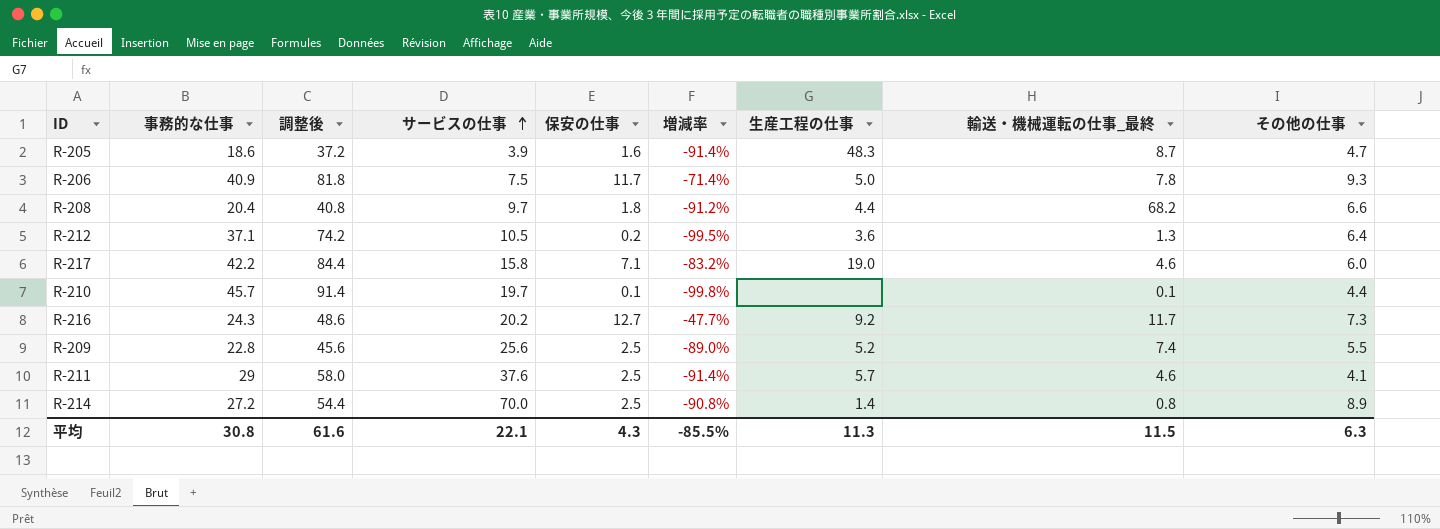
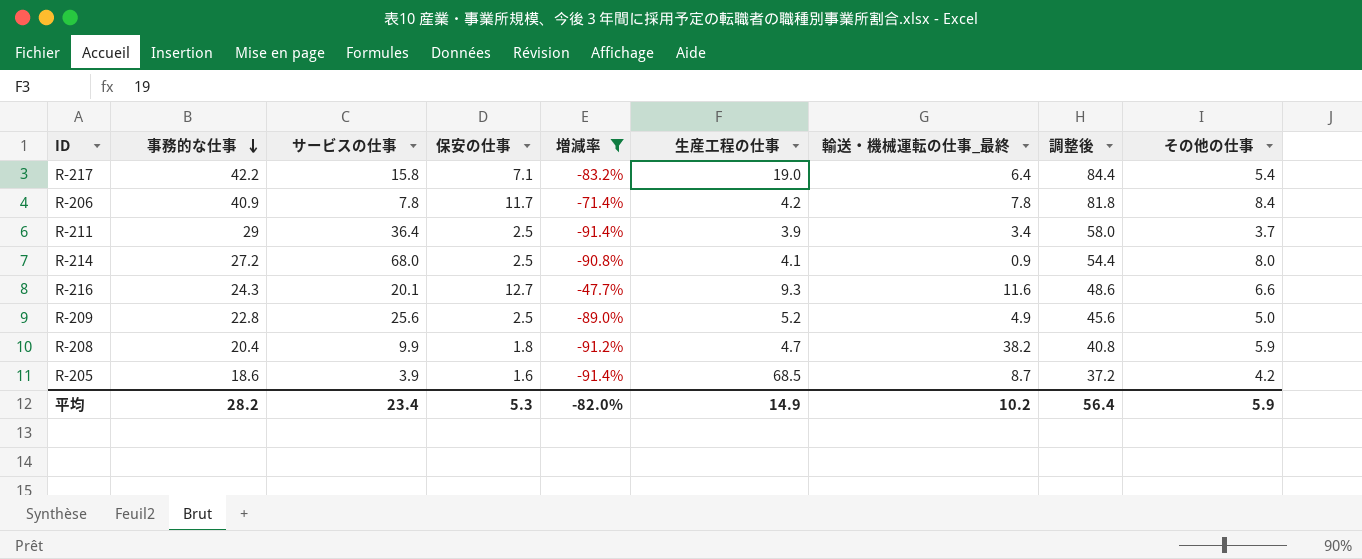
filter: none -> 増減率 >= -91.4%
row order: サービスの仕事 ascending -> 事務的な仕事 descending
column 調整後 | position: 3 -> 8
R-217 | 輸送・機械運転の仕事_最終: 4.6 -> 6.4
R-217 | その他の仕事: 6.0 -> 5.4
R-206 | サービスの仕事: 7.5 -> 7.8
R-206 | 生産工程の仕事: 5.0 -> 4.2
R-206 | その他の仕事: 9.3 -> 8.4
R-211 | サービスの仕事: 37.6 -> 36.4
R-211 | 生産工程の仕事: 5.7 -> 3.9
R-211 | 輸送・機械運転の仕事_最終: 4.6 -> 3.4
R-211 | その他の仕事: 4.1 -> 3.7
R-214 | サービスの仕事: 70.0 -> 68.0
R-214 | 生産工程の仕事: 1.4 -> 4.1
R-214 | 輸送・機械運転の仕事_最終: 0.8 -> 0.9
R-214 | その他の仕事: 8.9 -> 8.0
R-216 | サービスの仕事: 20.2 -> 20.1
R-216 | 生産工程の仕事: 9.2 -> 9.3
R-216 | 輸送・機械運転の仕事_最終: 11.7 -> 11.6
R-216 | その他の仕事: 7.3 -> 6.6
R-209 | 輸送・機械運転の仕事_最終: 7.4 -> 4.9
R-209 | その他の仕事: 5.5 -> 5.0
R-208 | サービスの仕事: 9.7 -> 9.9
R-208 | 生産工程の仕事: 4.4 -> 4.7
R-208 | 輸送・機械運転の仕事_最終: 68.2 -> 38.2
R-208 | その他の仕事: 6.6 -> 5.9
R-205 | 生産工程の仕事: 48.3 -> 68.5
R-205 | その他の仕事: 4.7 -> 4.2
平均 | 事務的な仕事: 30.8 -> 28.2
平均 | サービスの仕事: 22.1 -> 23.4
平均 | 保安の仕事: 4.3 -> 5.3
平均 | 増減率: -85.5% -> -82.0%
平均 | 生産工程の仕事: 11.3 -> 14.9
平均 | 輸送・機械運転の仕事_最終: 11.5 -> 10.2
平均 | 調整後: 61.6 -> 56.4
平均 | その他の仕事: 6.3 -> 5.9

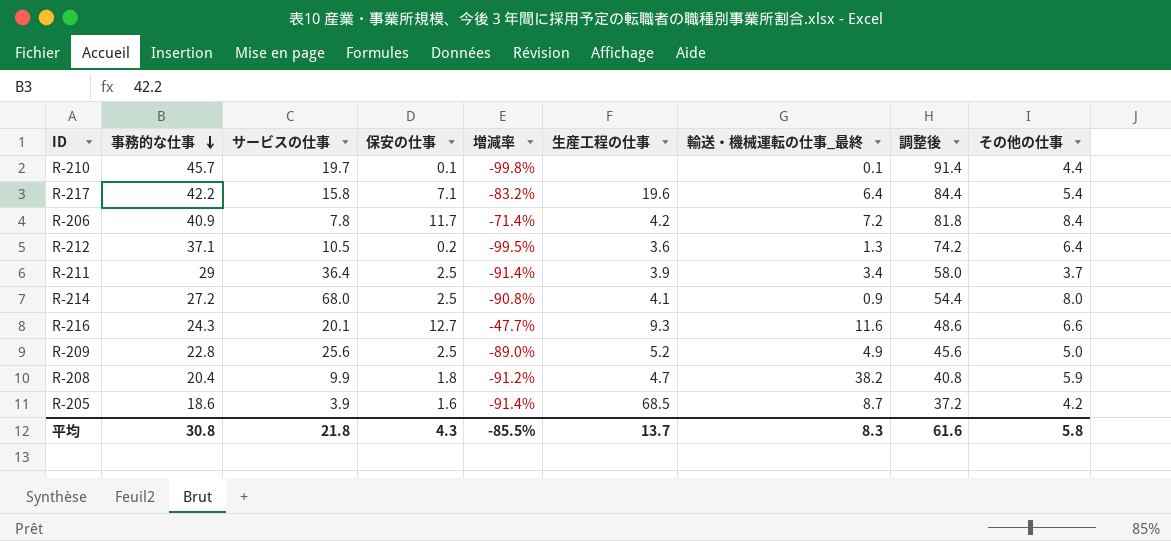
filter: 増減率 >= -91.4% -> none
R-217 | 生産工程の仕事: 19.0 -> 19.6
R-206 | 輸送・機械運転の仕事_最終: 7.8 -> 7.2
平均 | 事務的な仕事: 28.2 -> 30.8
平均 | サービスの仕事: 23.4 -> 21.8
平均 | 保安の仕事: 5.3 -> 4.3
平均 | 増減率: -82.0% -> -85.5%
平均 | 生産工程の仕事: 14.9 -> 13.7
平均 | 輸送・機械運転の仕事_最終: 10.2 -> 8.3
平均 | 調整後: 56.4 -> 61.6
平均 | その他の仕事: 5.9 -> 5.8

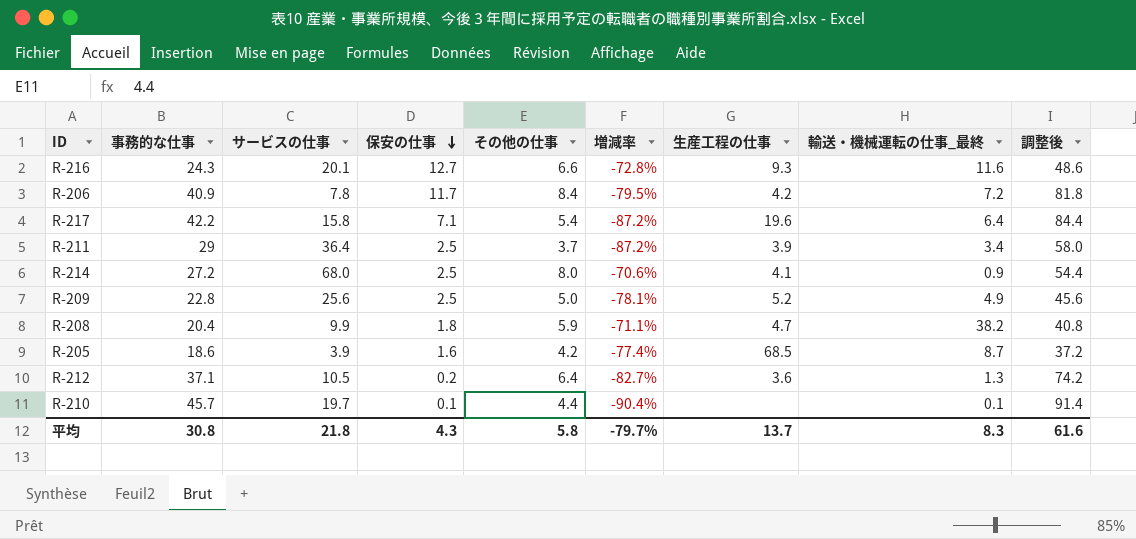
row order: 事務的な仕事 descending -> 保安の仕事 descending
column その他の仕事 | position: 9 -> 5
column 増減率 | formula: ([保安の仕事] - [事務的な仕事]) / [事務的な仕事] -> ([その他の仕事] - [事務的な仕事]) / [事務的な仕事]
平均 | 増減率: -85.5% -> -79.7%

